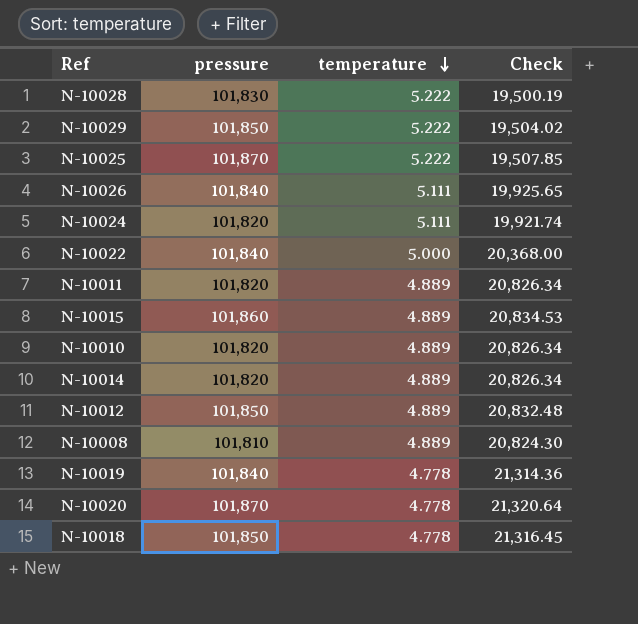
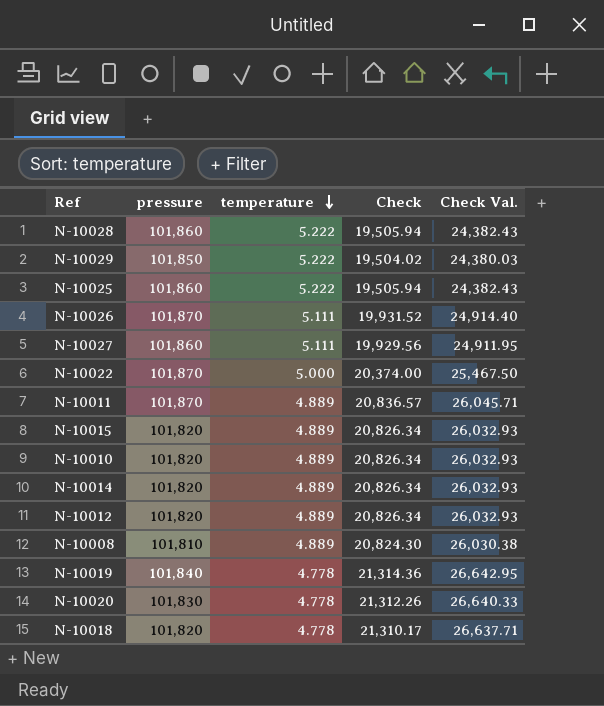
column Check Val. | formula: none -> [Check] * 1.25
row N-10024: 101,820 | 5.111 | 19,921.74 -> none
N-10028 | pressure: 101,830 -> 101,860
N-10028 | Check: 19,500.19 -> 19,505.94
N-10025 | pressure: 101,870 -> 101,860
N-10025 | Check: 19,507.85 -> 19,505.94
N-10026 | pressure: 101,840 -> 101,870
N-10026 | Check: 19,925.65 -> 19,931.52
row N-10027: none -> 101,860 | 5.111 | 19,929.56 | 24,911.95
N-10022 | pressure: 101,840 -> 101,870
N-10022 | Check: 20,368.00 -> 20,374.00
N-10011 | pressure: 101,820 -> 101,870
N-10011 | Check: 20,826.34 -> 20,836.57
N-10015 | pressure: 101,860 -> 101,820
N-10015 | Check: 20,834.53 -> 20,826.34
N-10012 | pressure: 101,850 -> 101,820
N-10012 | Check: 20,832.48 -> 20,826.34
N-10020 | pressure: 101,870 -> 101,830
N-10020 | Check: 21,320.64 -> 21,312.26
N-10018 | pressure: 101,850 -> 101,820
N-10018 | Check: 21,316.45 -> 21,310.17

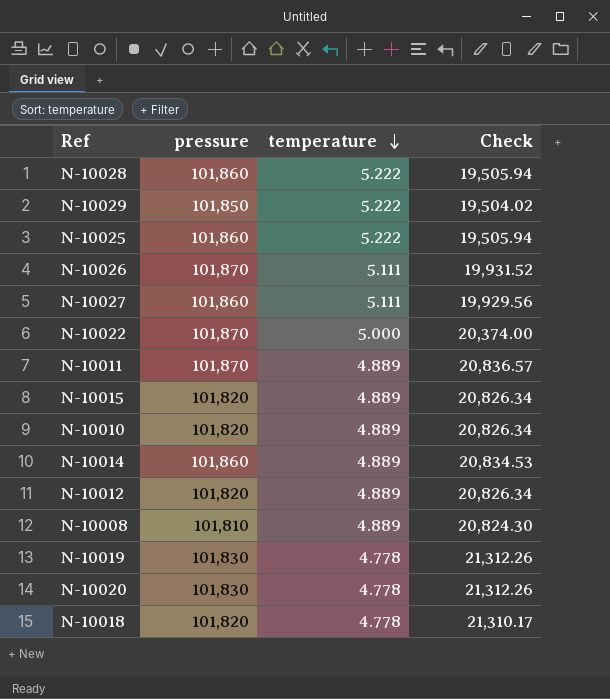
column Check Val. | formula: [Check] * 1.25 -> none
N-10014 | pressure: 101,820 -> 101,860
N-10014 | Check: 20,826.34 -> 20,834.53
N-10019 | pressure: 101,840 -> 101,830
N-10019 | Check: 21,314.36 -> 21,312.26

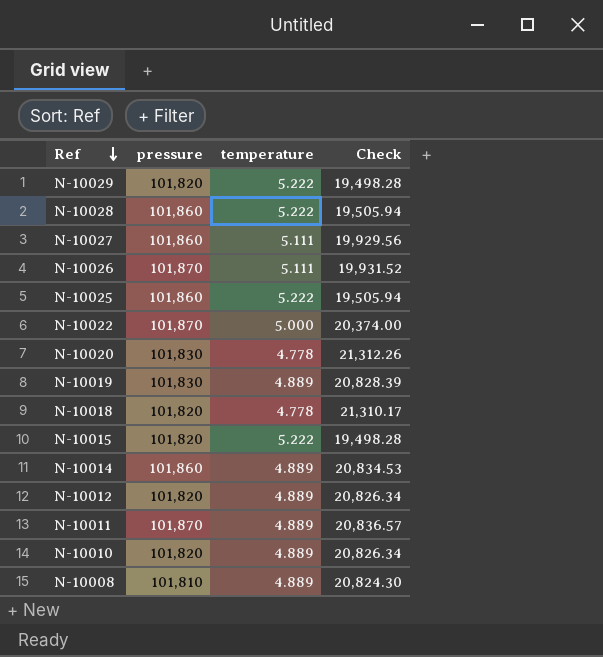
row order: temperature descending -> Ref descending
N-10029 | pressure: 101,850 -> 101,820
N-10029 | Check: 19,504.02 -> 19,498.28
N-10019 | temperature: 4.778 -> 4.889
N-10019 | Check: 21,312.26 -> 20,828.39
N-10015 | temperature: 4.889 -> 5.222
N-10015 | Check: 20,826.34 -> 19,498.28

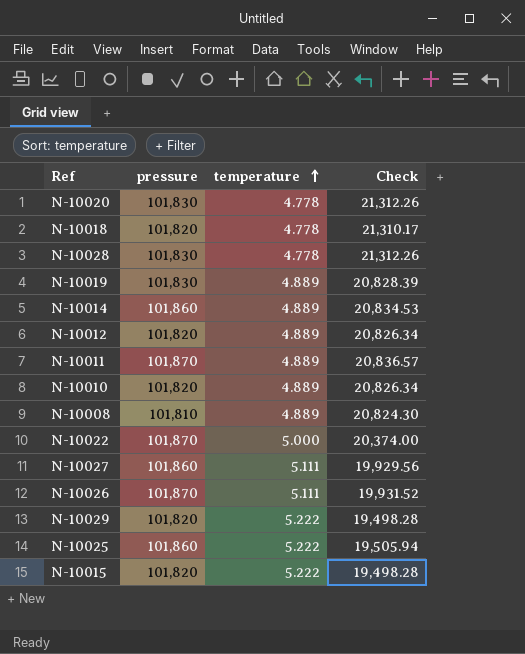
row order: Ref descending -> temperature ascending
N-10028 | pressure: 101,860 -> 101,830
N-10028 | temperature: 5.222 -> 4.778
N-10028 | Check: 19,505.94 -> 21,312.26

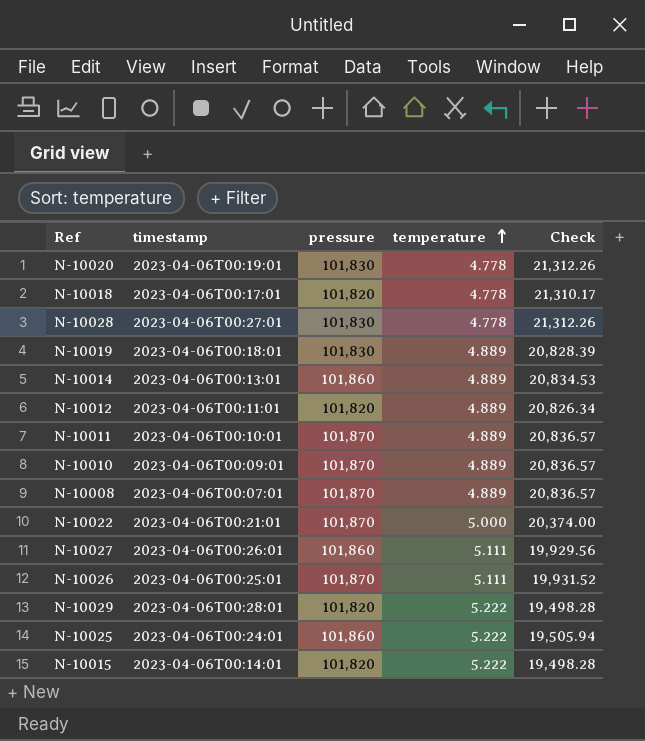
column timestamp | position: none -> 2
N-10010 | pressure: 101,820 -> 101,870
N-10010 | Check: 20,826.34 -> 20,836.57
N-10008 | pressure: 101,810 -> 101,870
N-10008 | Check: 20,824.30 -> 20,836.57

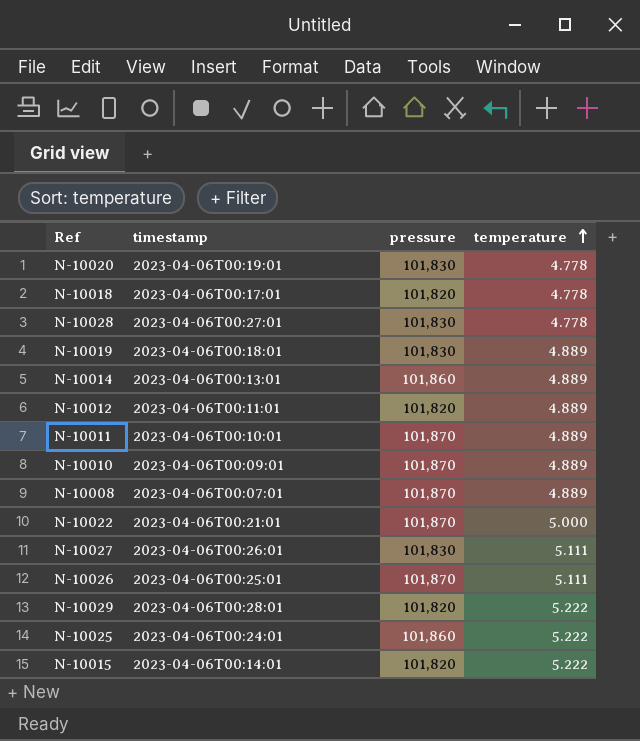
column Check | formula: [pressure] / [temperature] -> none
N-10027 | pressure: 101,860 -> 101,830

